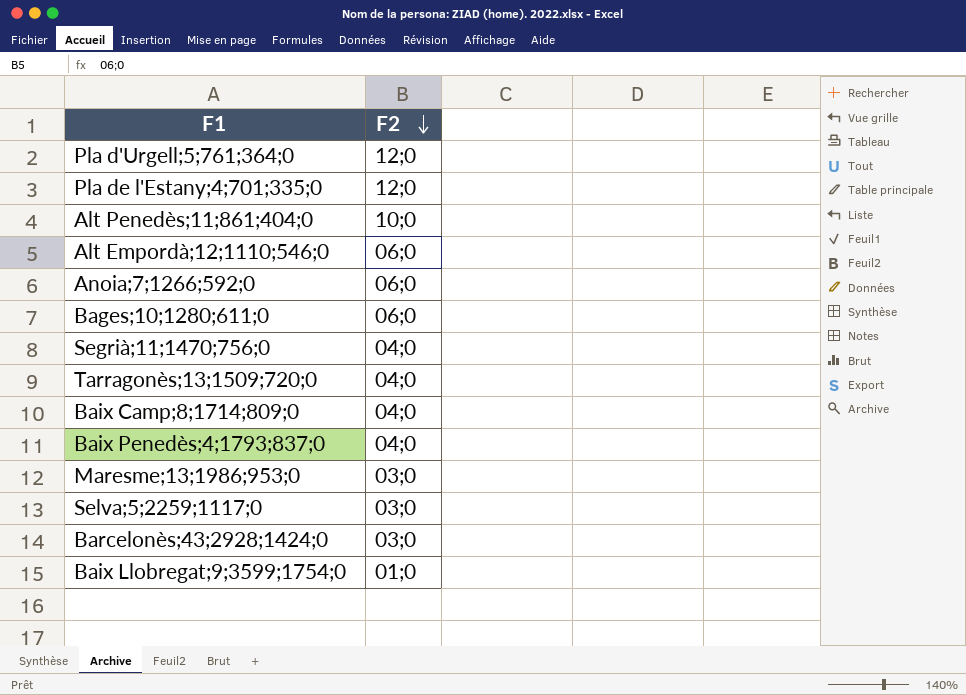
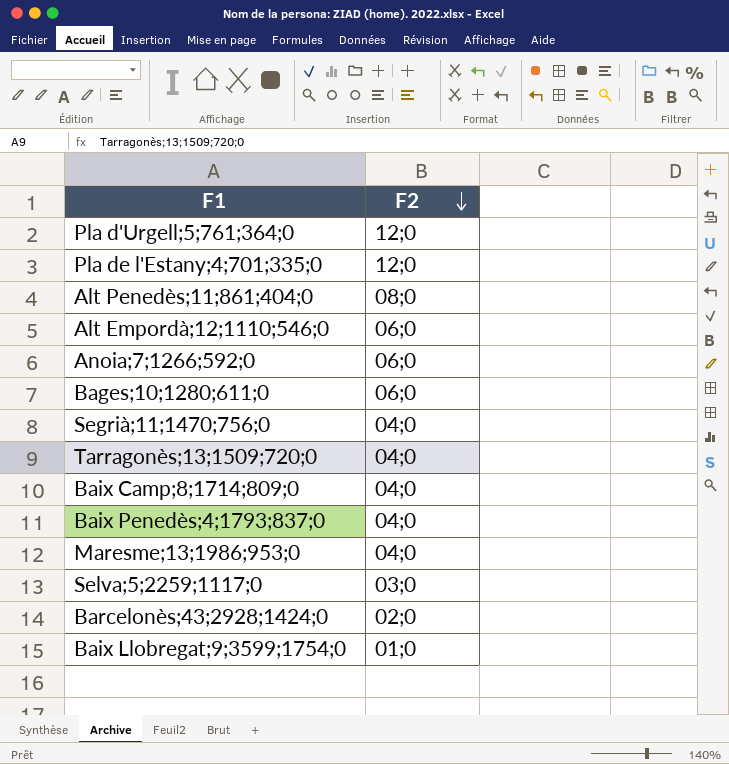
Alt Penedès;11;861;404;0 | F2: 10;0 -> 08;0
Maresme;13;1986;953;0 | F2: 03;0 -> 04;0
Barcelonès;43;2928;1424;0 | F2: 03;0 -> 02;0

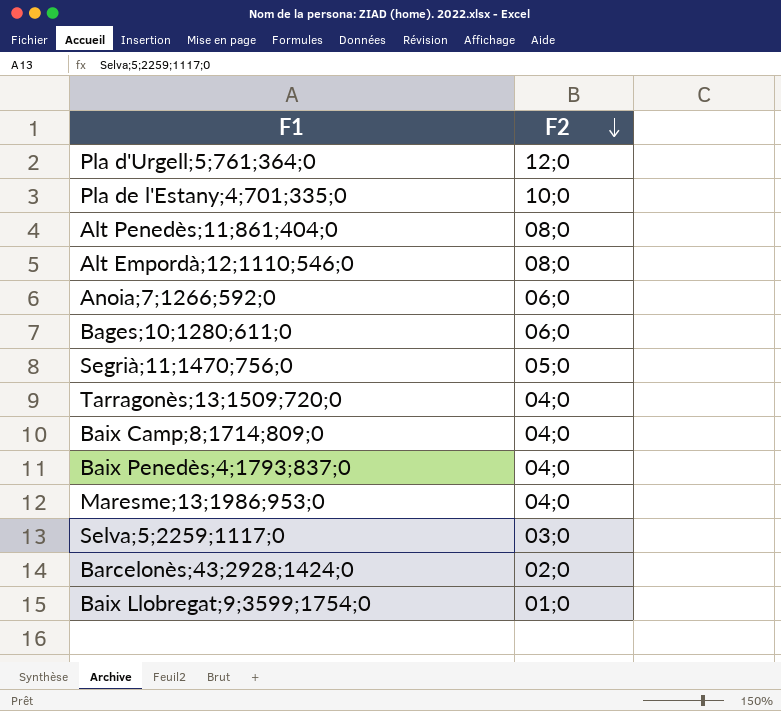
Pla de l'Estany;4;701;335;0 | F2: 12;0 -> 10;0
Alt Empordà;12;1110;546;0 | F2: 06;0 -> 08;0
Segrià;11;1470;756;0 | F2: 04;0 -> 05;0

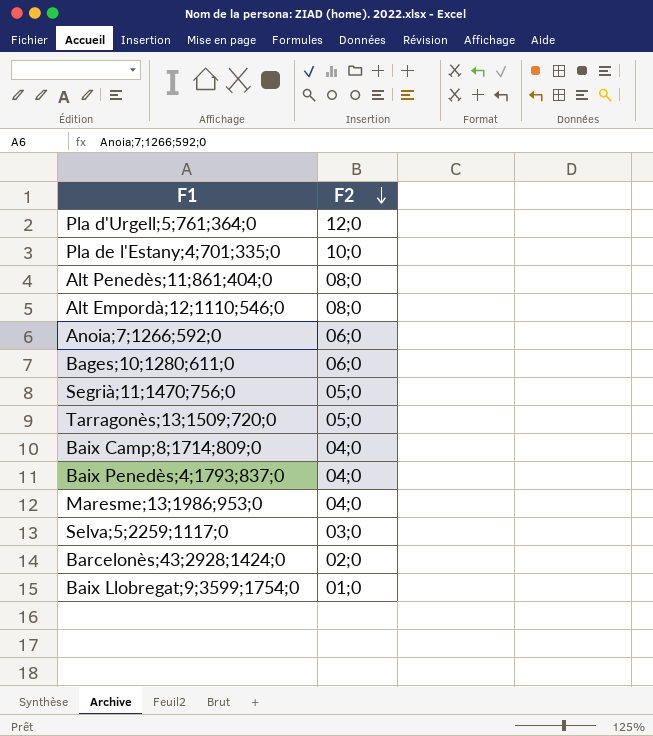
Tarragonès;13;1509;720;0 | F2: 04;0 -> 05;0

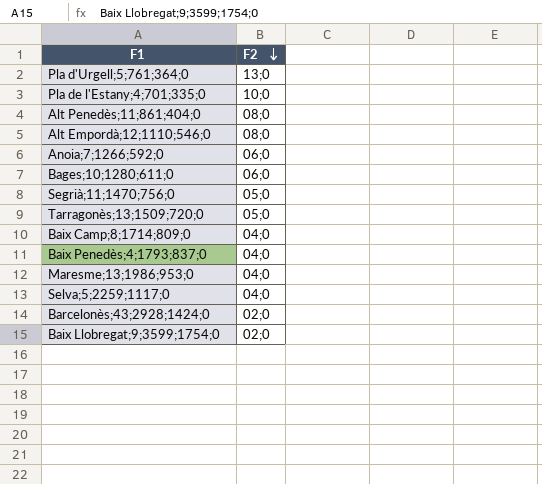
Pla d'Urgell;5;761;364;0 | F2: 12;0 -> 13;0
Selva;5;2259;1117;0 | F2: 03;0 -> 04;0
Baix Llobregat;9;3599;1754;0 | F2: 01;0 -> 02;0

